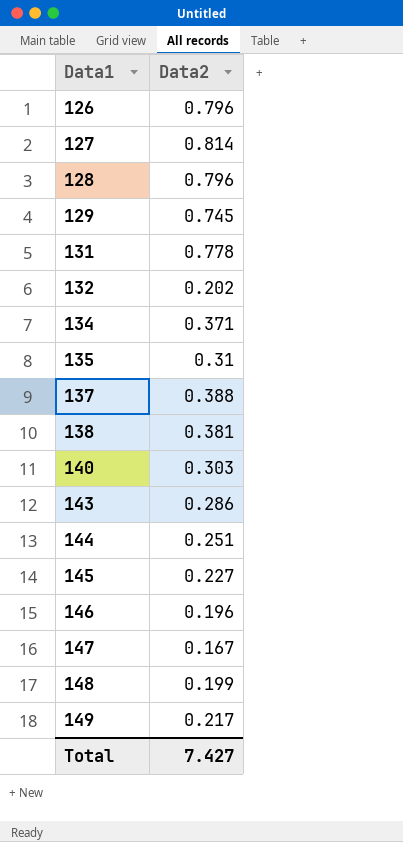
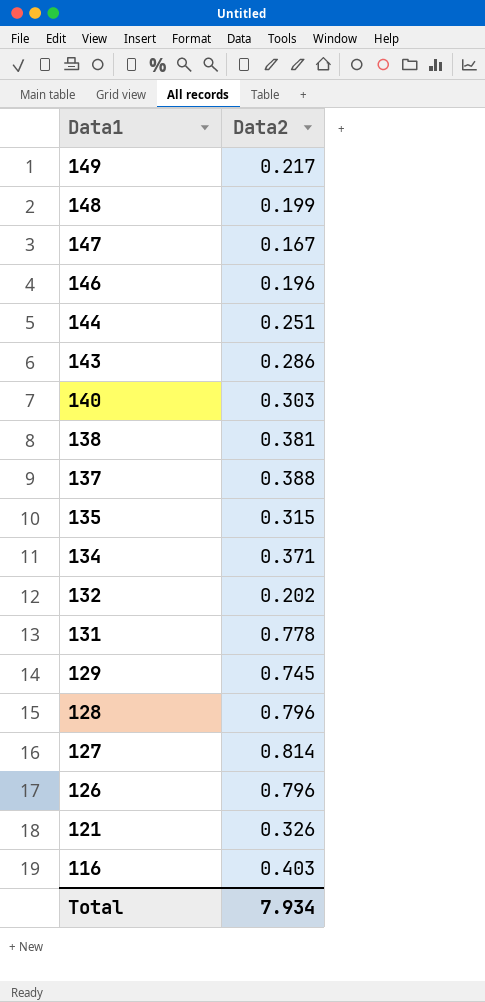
row order: Data1 ascending -> Data1 descending
row 145: 0.227 -> none
135 | Data2: 0.31 -> 0.315
row 121: none -> 0.326
row 116: none -> 0.403
Total | Data2: 7.427 -> 7.934

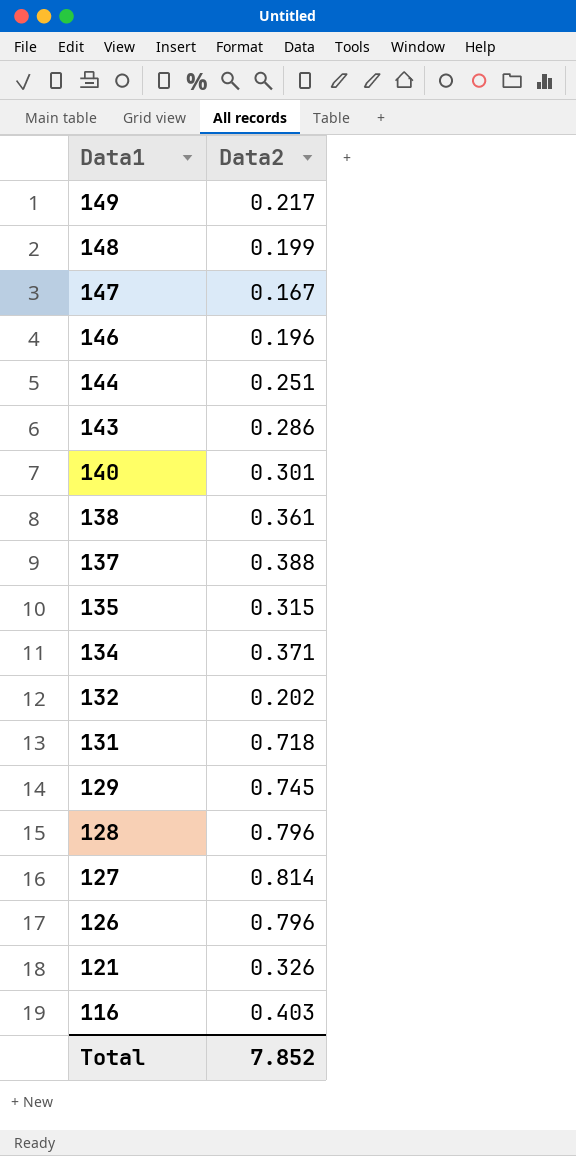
140 | Data2: 0.303 -> 0.301
138 | Data2: 0.381 -> 0.361
131 | Data2: 0.778 -> 0.718
Total | Data2: 7.934 -> 7.852

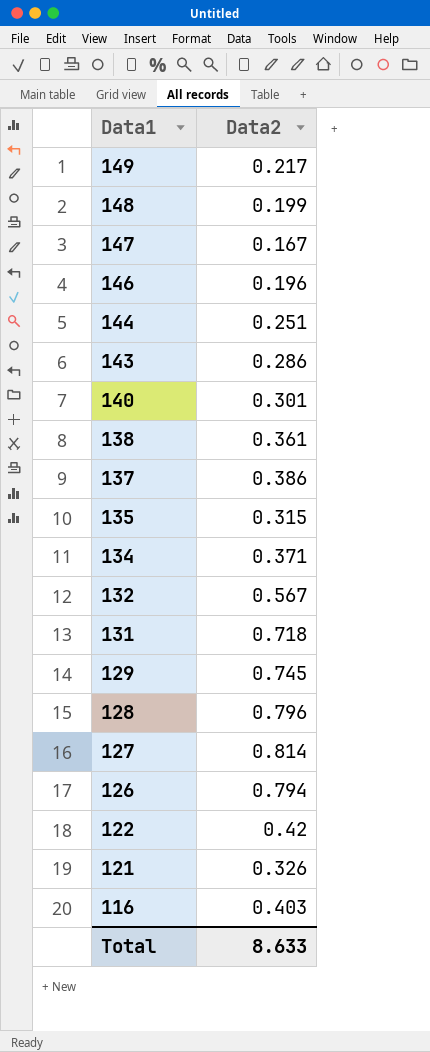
137 | Data2: 0.388 -> 0.386
132 | Data2: 0.202 -> 0.567
126 | Data2: 0.796 -> 0.794
row 122: none -> 0.42
Total | Data2: 7.852 -> 8.633

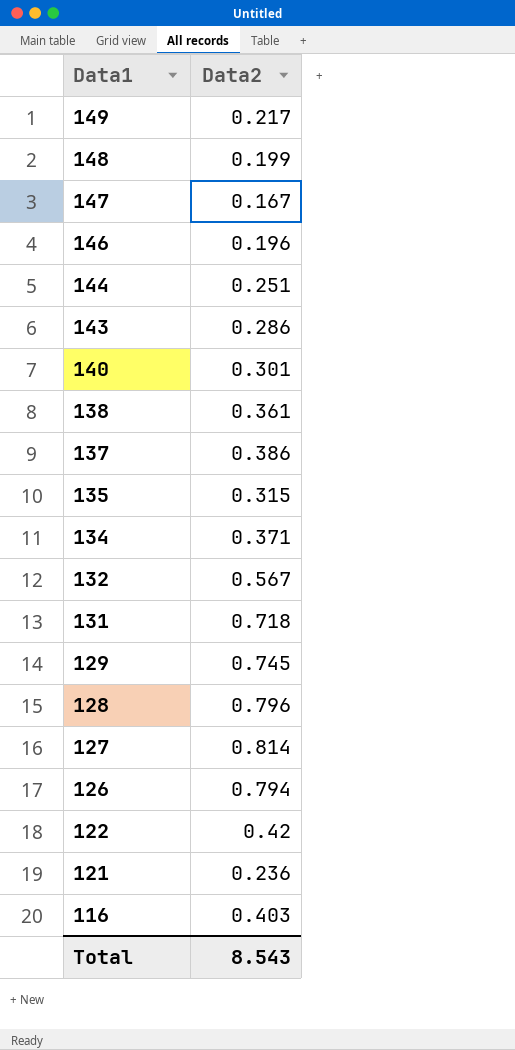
121 | Data2: 0.326 -> 0.236
Total | Data2: 8.633 -> 8.543

